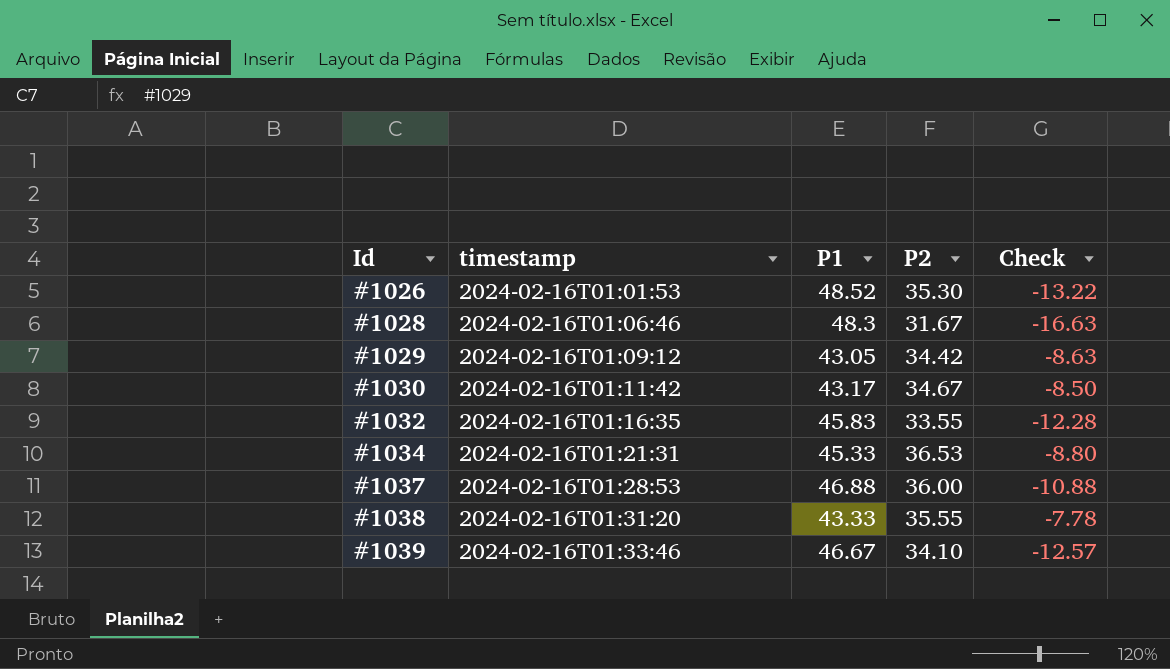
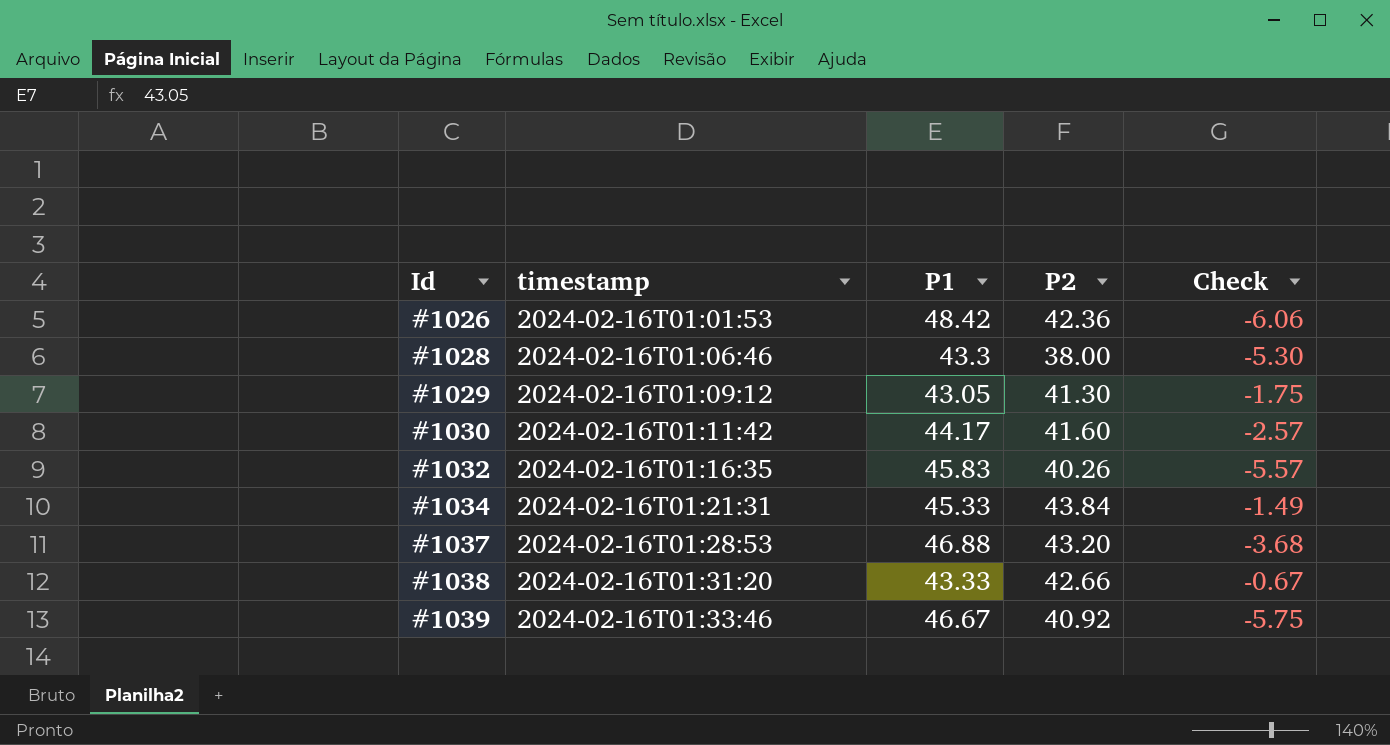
#1026 | P1: 48.52 -> 48.42
#1026 | P2: 35.30 -> 42.36
#1026 | Check: -13.22 -> -6.06
#1028 | P1: 48.3 -> 43.3
#1028 | P2: 31.67 -> 38.00
#1028 | Check: -16.63 -> -5.30
#1029 | P2: 34.42 -> 41.30
#1029 | Check: -8.63 -> -1.75
#1030 | P1: 43.17 -> 44.17
#1030 | P2: 34.67 -> 41.60
#1030 | Check: -8.50 -> -2.57
#1032 | P2: 33.55 -> 40.26
#1032 | Check: -12.28 -> -5.57
#1034 | P2: 36.53 -> 43.84
#1034 | Check: -8.80 -> -1.49
#1037 | P2: 36.00 -> 43.20
#1037 | Check: -10.88 -> -3.68
#1038 | P2: 35.55 -> 42.66
#1038 | Check: -7.78 -> -0.67
#1039 | P2: 34.10 -> 40.92
#1039 | Check: -12.57 -> -5.75

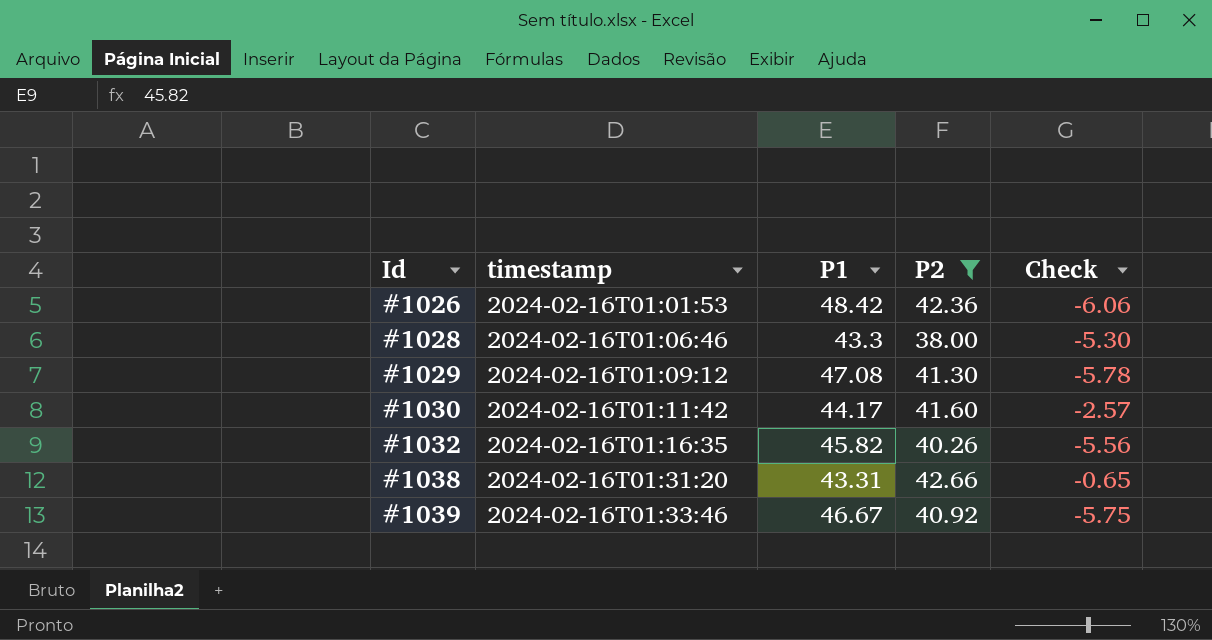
filter: none -> P2 <= 42.66
#1029 | P1: 43.05 -> 47.08
#1029 | Check: -1.75 -> -5.78
#1032 | P1: 45.83 -> 45.82
#1032 | Check: -5.57 -> -5.56
#1038 | P1: 43.33 -> 43.31
#1038 | Check: -0.67 -> -0.65

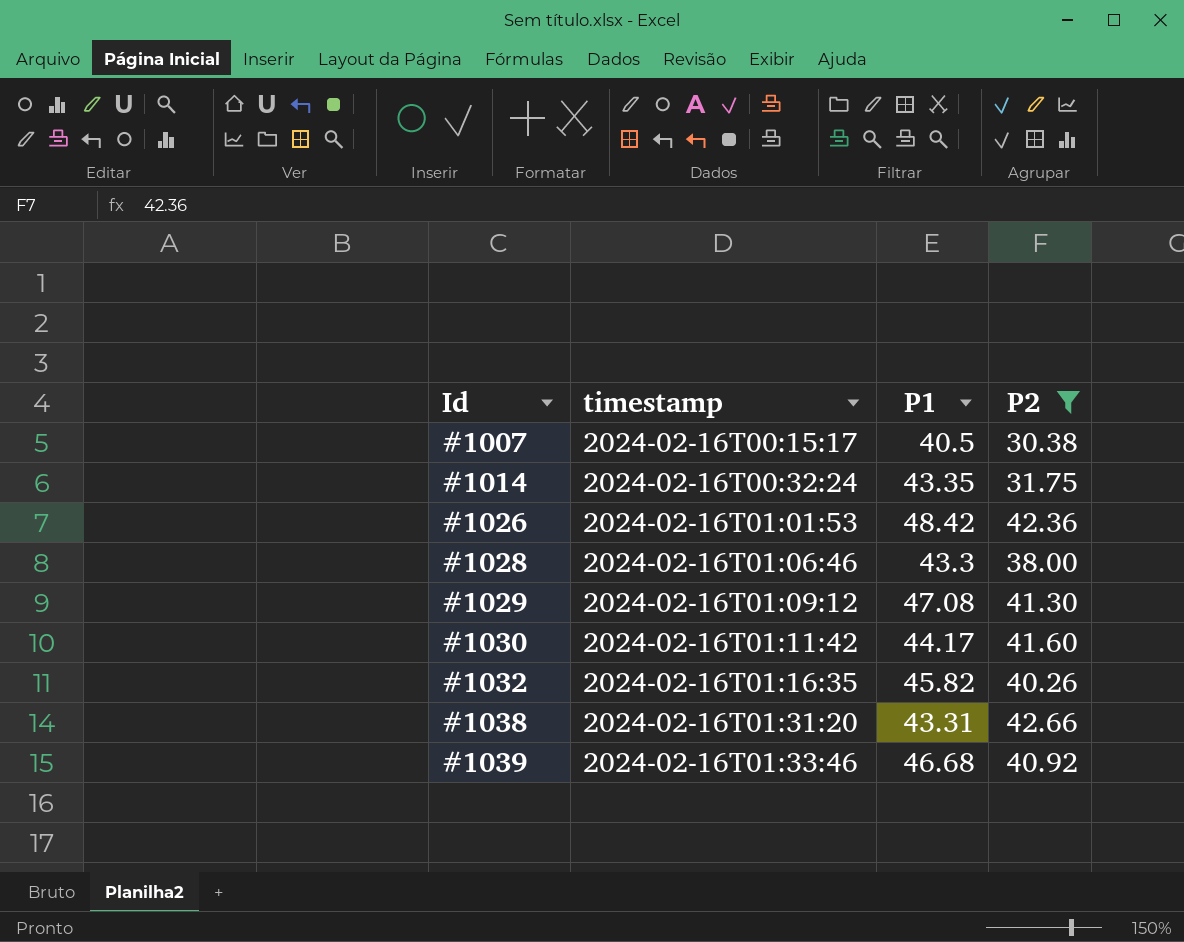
column Check | formula: [P2] - [P1] -> none
row #1007: none -> 2024-02-16T00:15:17 | 40.5 | 30.38
row #1014: none -> 2024-02-16T00:32:24 | 43.35 | 31.75
#1039 | P1: 46.67 -> 46.68

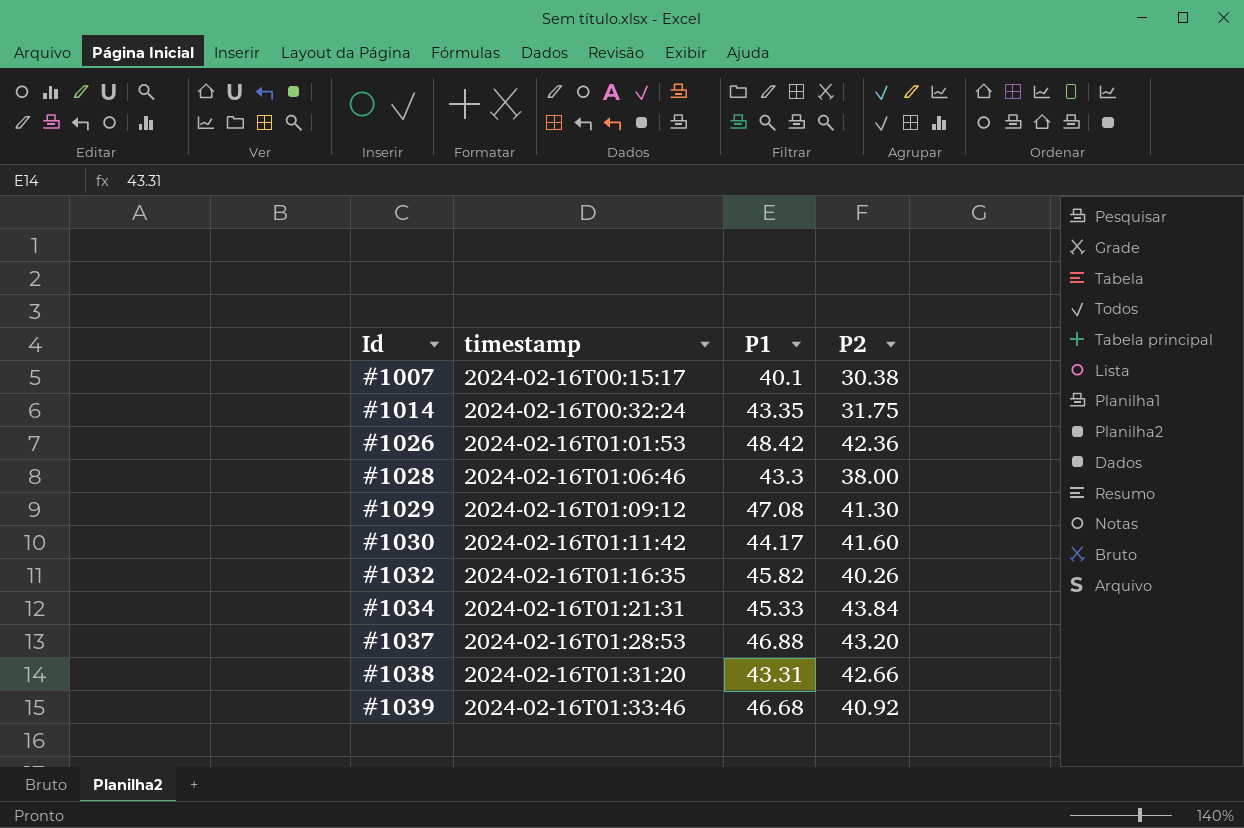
filter: P2 <= 42.66 -> none
#1007 | P1: 40.5 -> 40.1

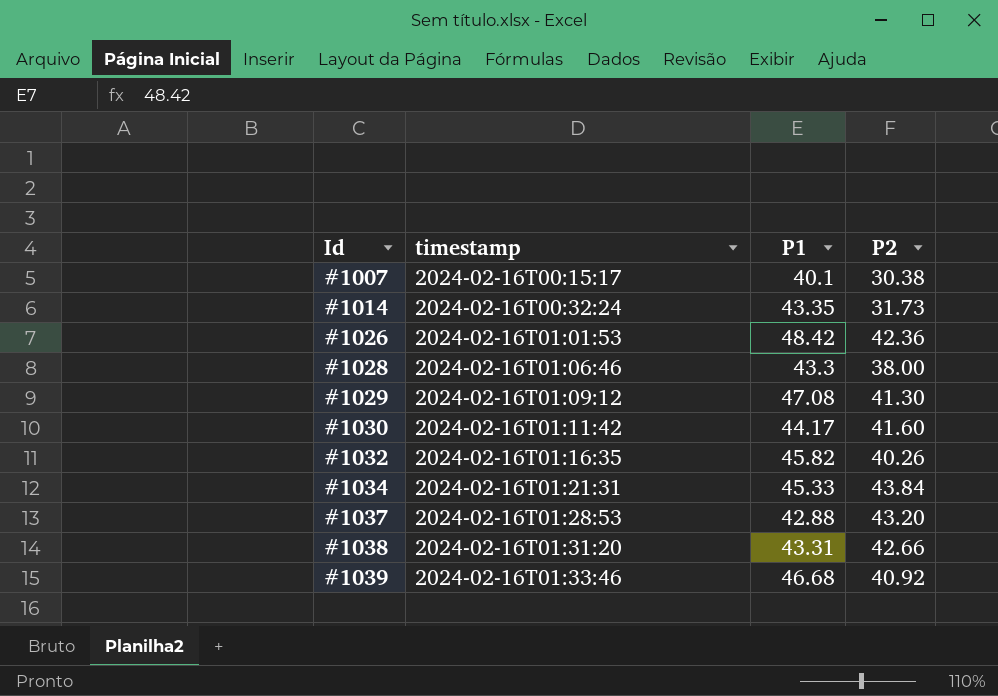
#1014 | P2: 31.75 -> 31.73
#1037 | P1: 46.88 -> 42.88

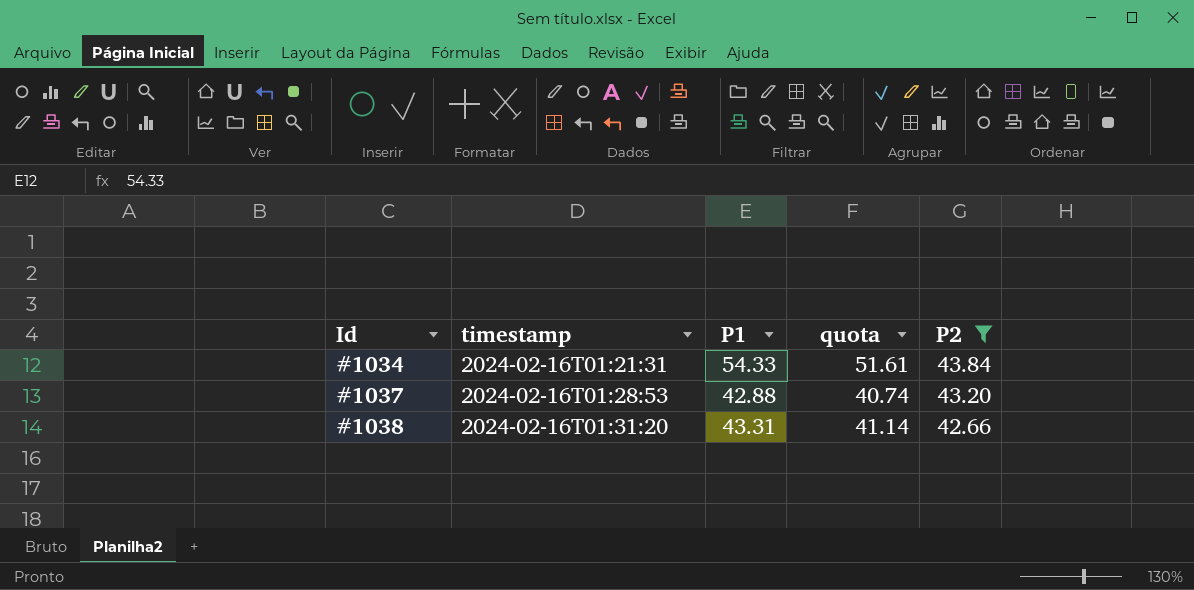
filter: none -> P2 >= 42.66
column quota | formula: none -> [P1] * 0.95
#1034 | P1: 45.33 -> 54.33

